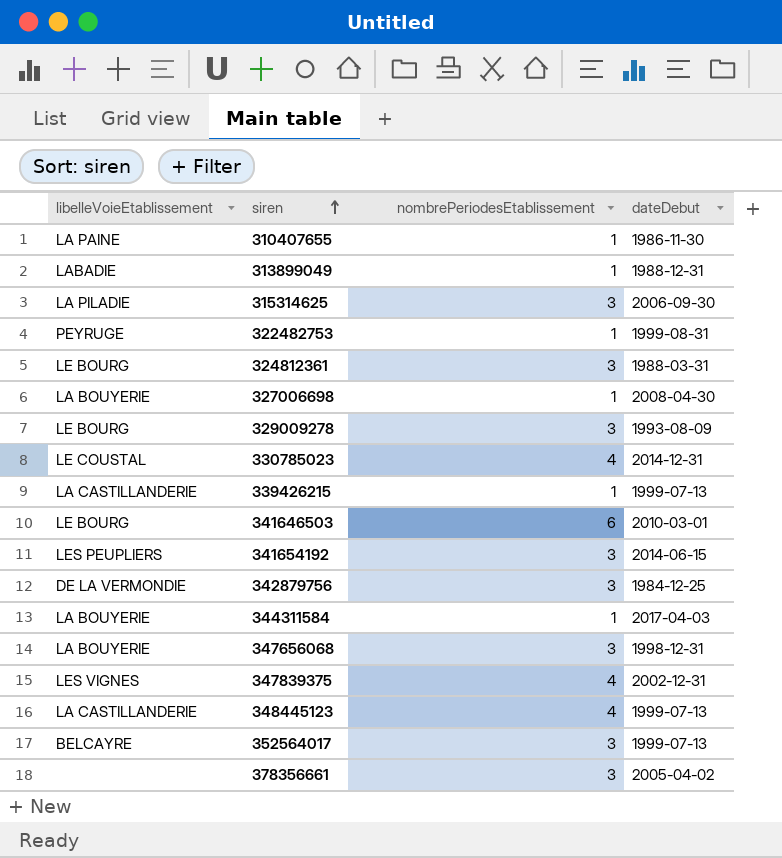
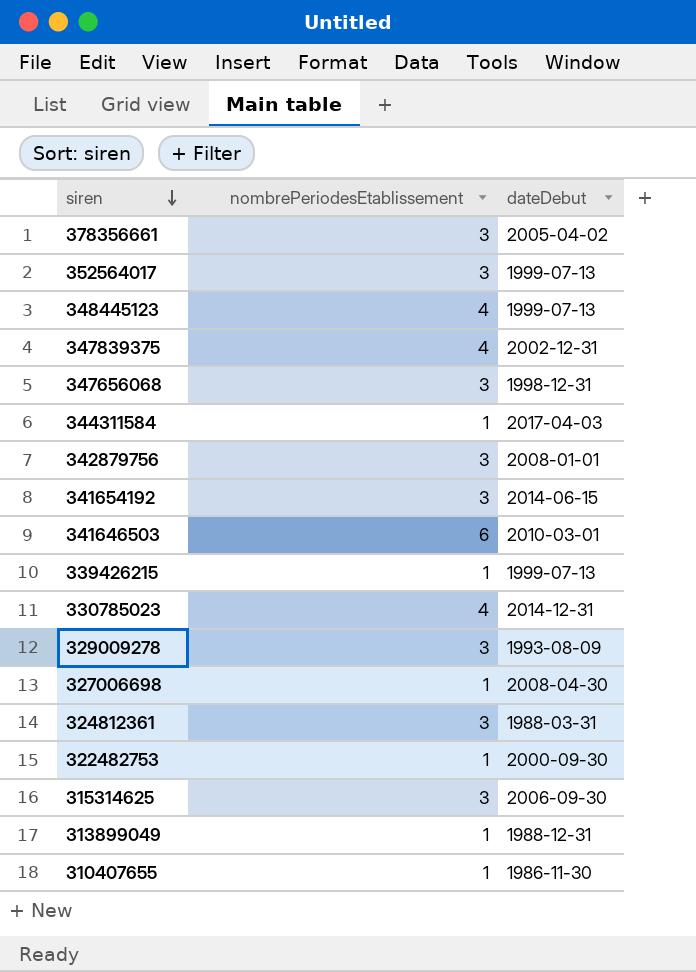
row order: siren ascending -> siren descending
column libelleVoieEtablissement | position: 1 -> none
342879756 | dateDebut: 1984-12-25 -> 2008-01-01
322482753 | dateDebut: 1999-08-31 -> 2000-09-30

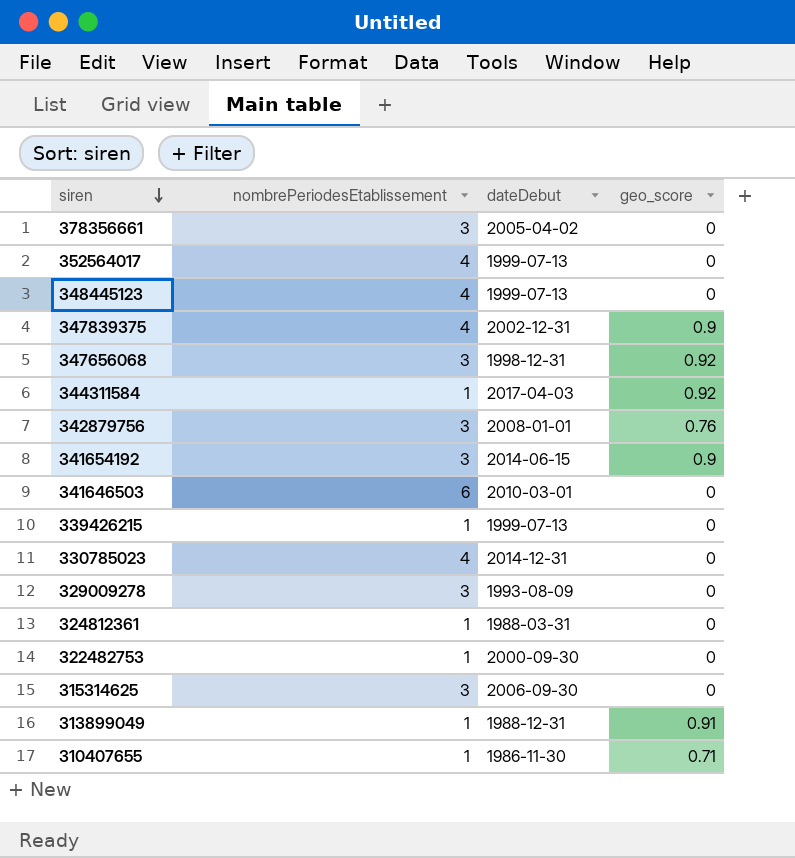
column geo_score | position: none -> 4
row 327006698: 1 | 2008-04-30 -> none
352564017 | nombrePeriodesEtablissement: 3 -> 4
324812361 | nombrePeriodesEtablissement: 3 -> 1

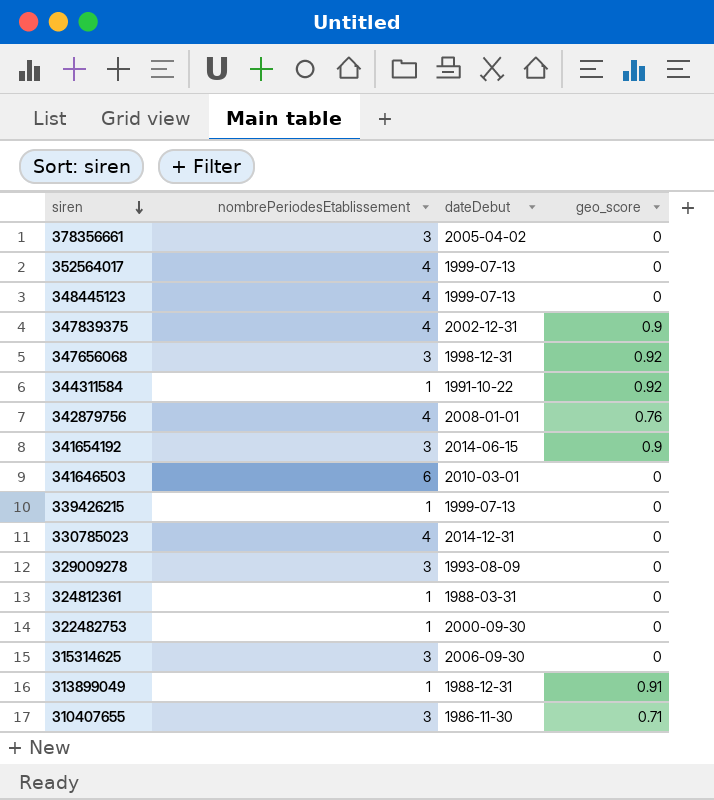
344311584 | dateDebut: 2017-04-03 -> 1991-10-22
342879756 | nombrePeriodesEtablissement: 3 -> 4
310407655 | nombrePeriodesEtablissement: 1 -> 3

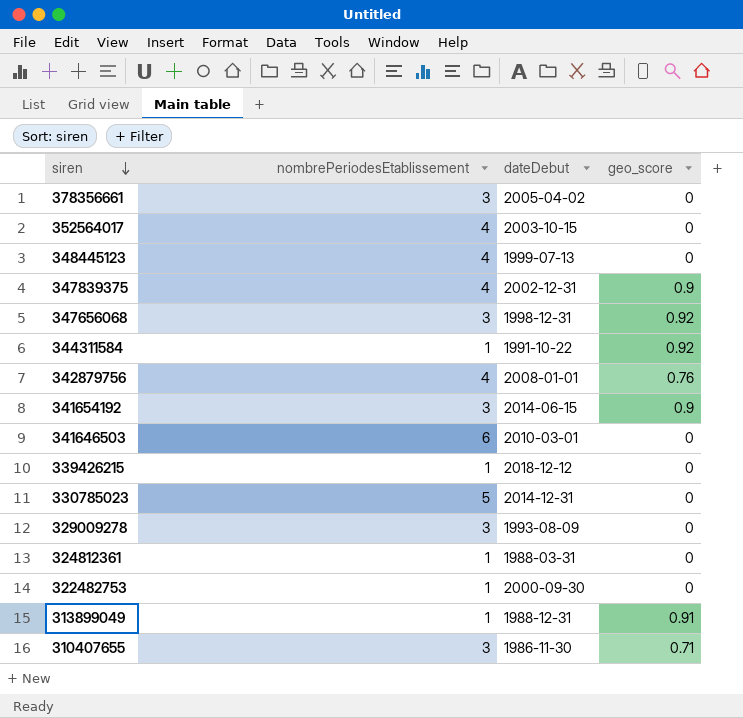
row 315314625: 3 | 2006-09-30 | 0 -> none
352564017 | dateDebut: 1999-07-13 -> 2003-10-15
339426215 | dateDebut: 1999-07-13 -> 2018-12-12
330785023 | nombrePeriodesEtablissement: 4 -> 5

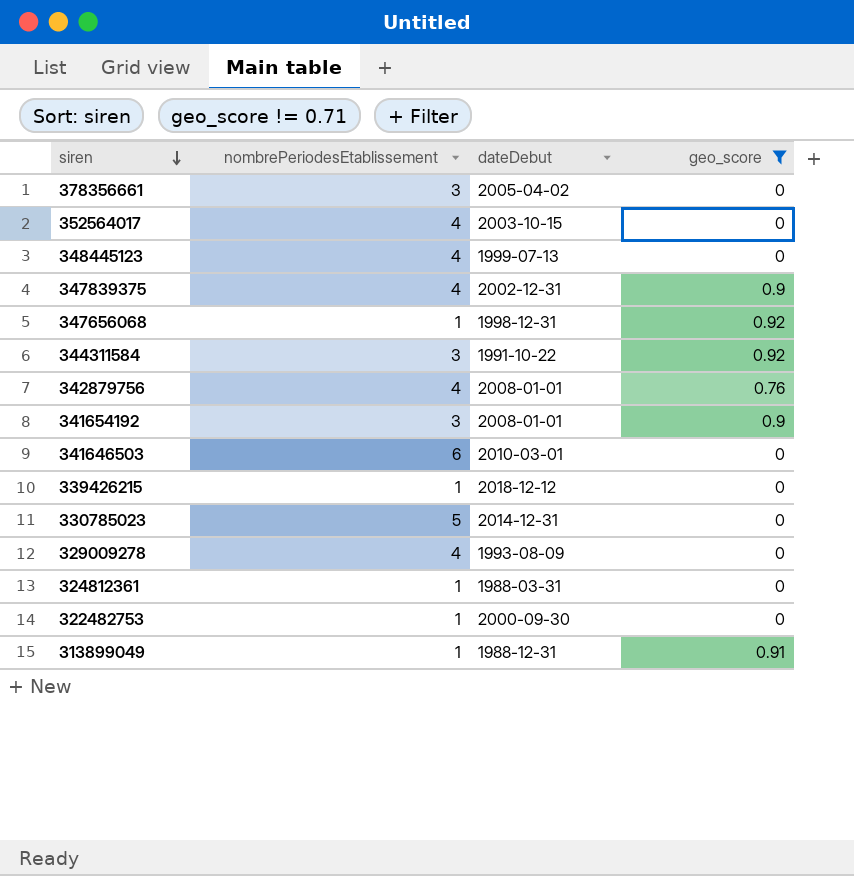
filter: none -> geo_score != 0.71
347656068 | nombrePeriodesEtablissement: 3 -> 1
344311584 | nombrePeriodesEtablissement: 1 -> 3
341654192 | dateDebut: 2014-06-15 -> 2008-01-01
329009278 | nombrePeriodesEtablissement: 3 -> 4

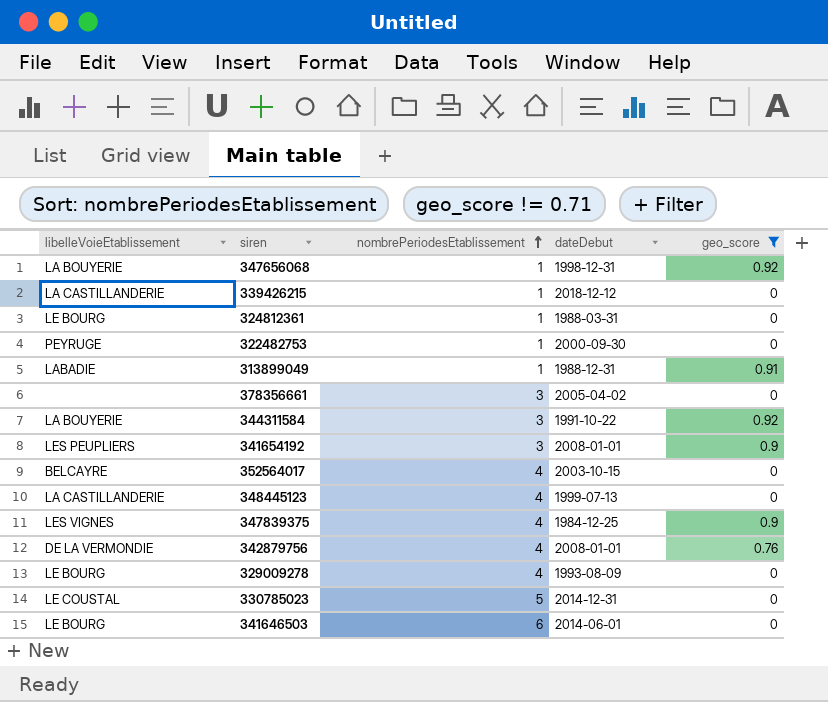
row order: siren descending -> nombrePeriodesEtablissement ascending
column libelleVoieEtablissement | position: none -> 1
347839375 | dateDebut: 2002-12-31 -> 1984-12-25
341646503 | dateDebut: 2010-03-01 -> 2014-06-01

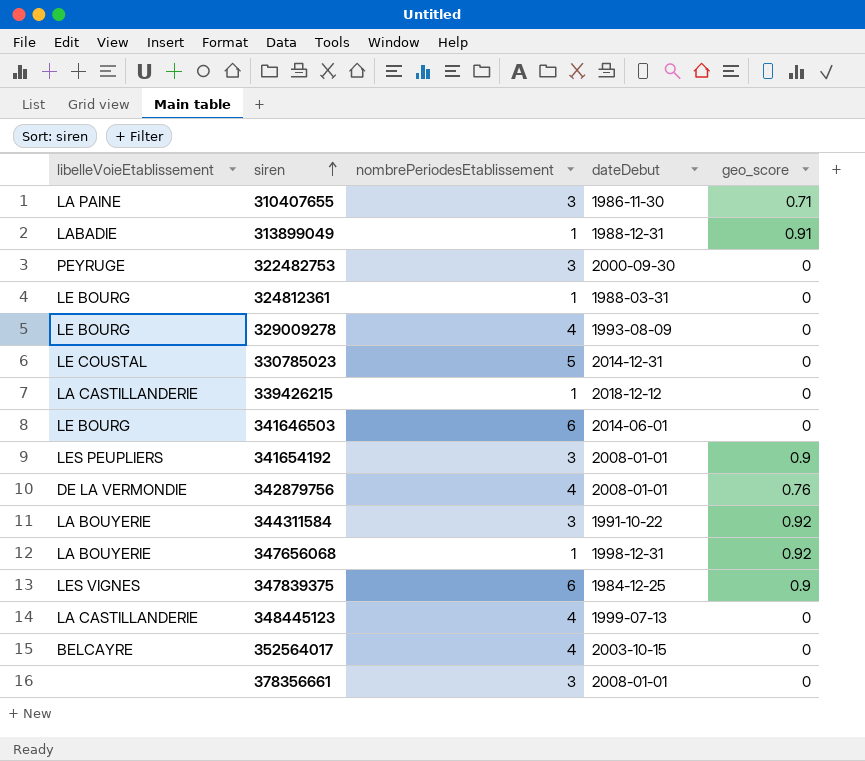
filter: geo_score != 0.71 -> none
row order: nombrePeriodesEtablissement ascending -> siren ascending
322482753 | nombrePeriodesEtablissement: 1 -> 3
347839375 | nombrePeriodesEtablissement: 4 -> 6
378356661 | dateDebut: 2005-04-02 -> 2008-01-01

